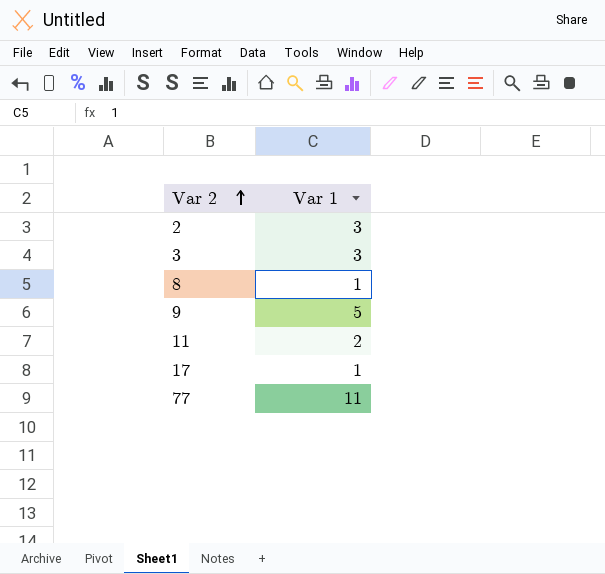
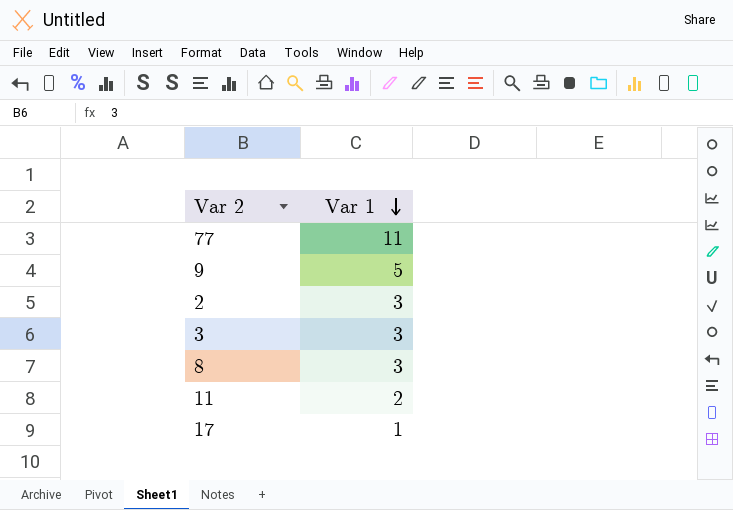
row order: Var 2 ascending -> Var 1 descending
8 | Var 1: 1 -> 3

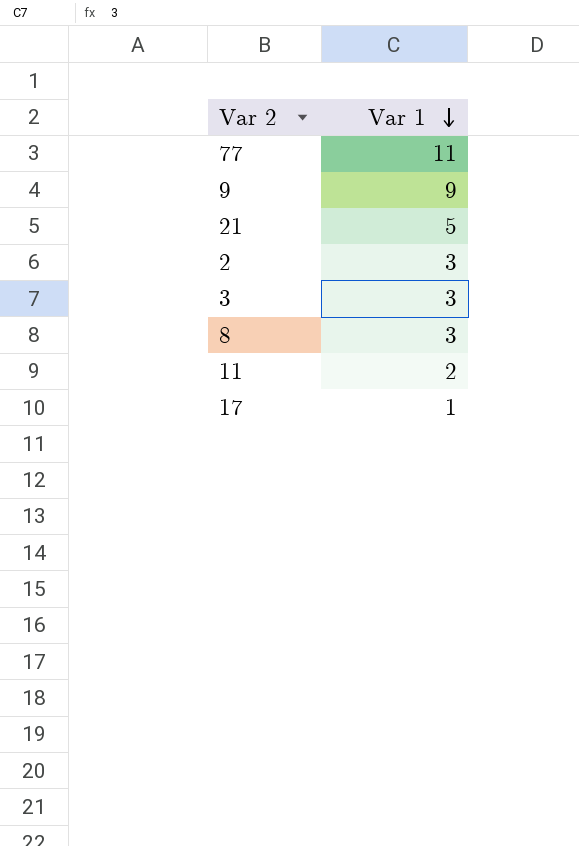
9 | Var 1: 5 -> 9
row 21: none -> 5

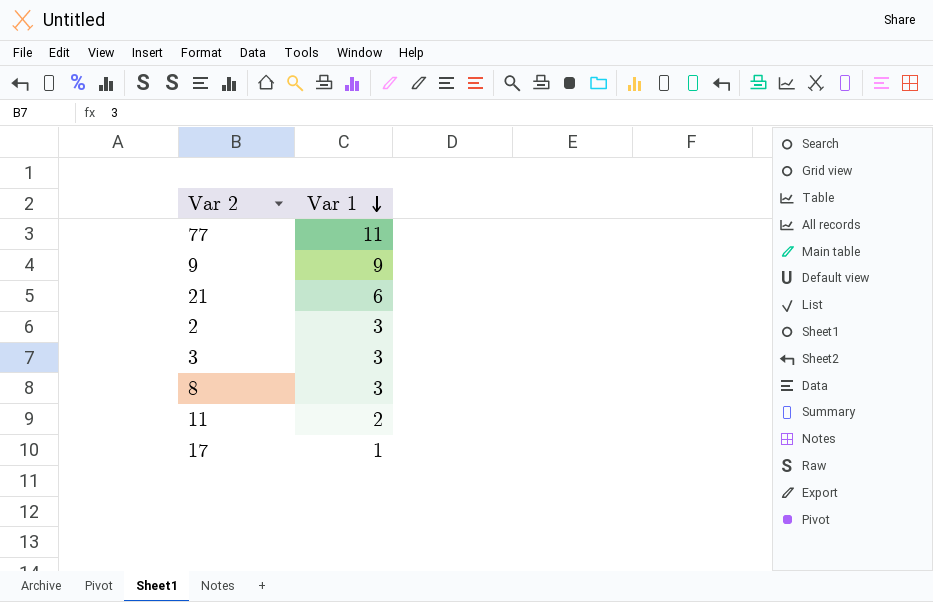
21 | Var 1: 5 -> 6

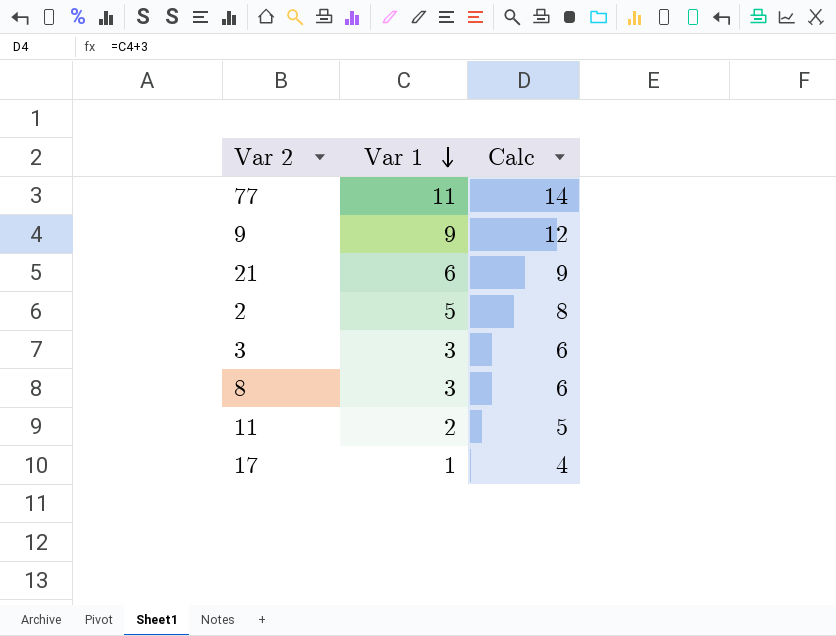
column Calc | formula: none -> [Var 1] + 3
2 | Var 1: 3 -> 5

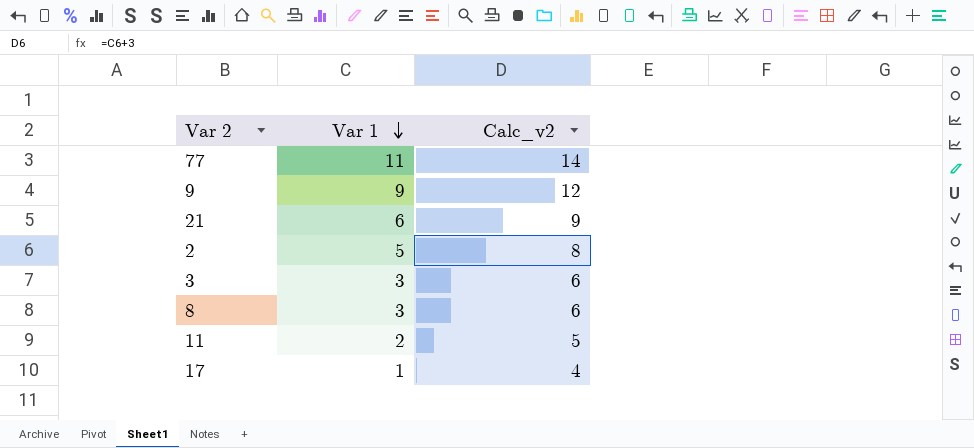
column name: Calc -> Calc_v2

